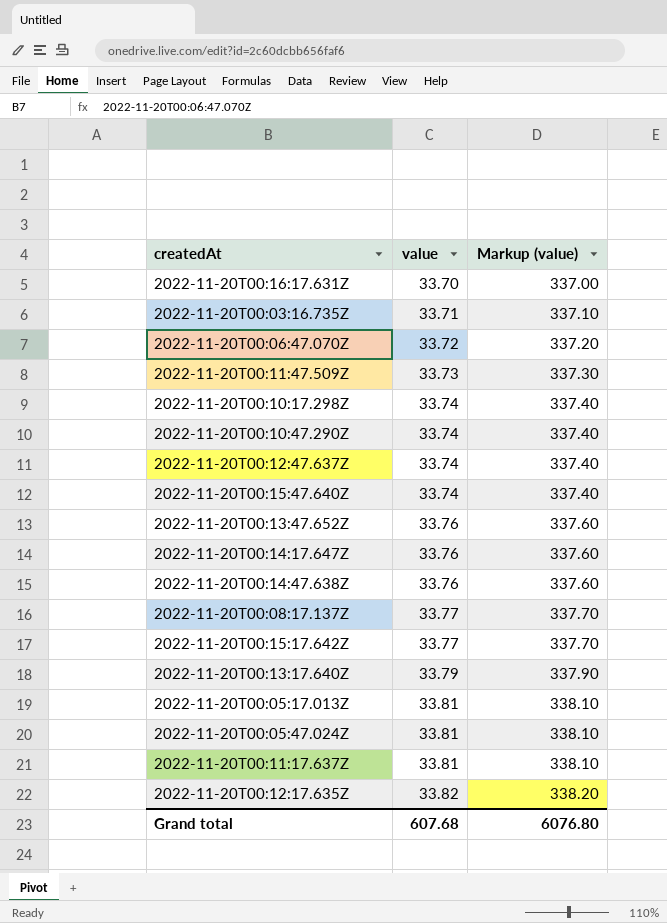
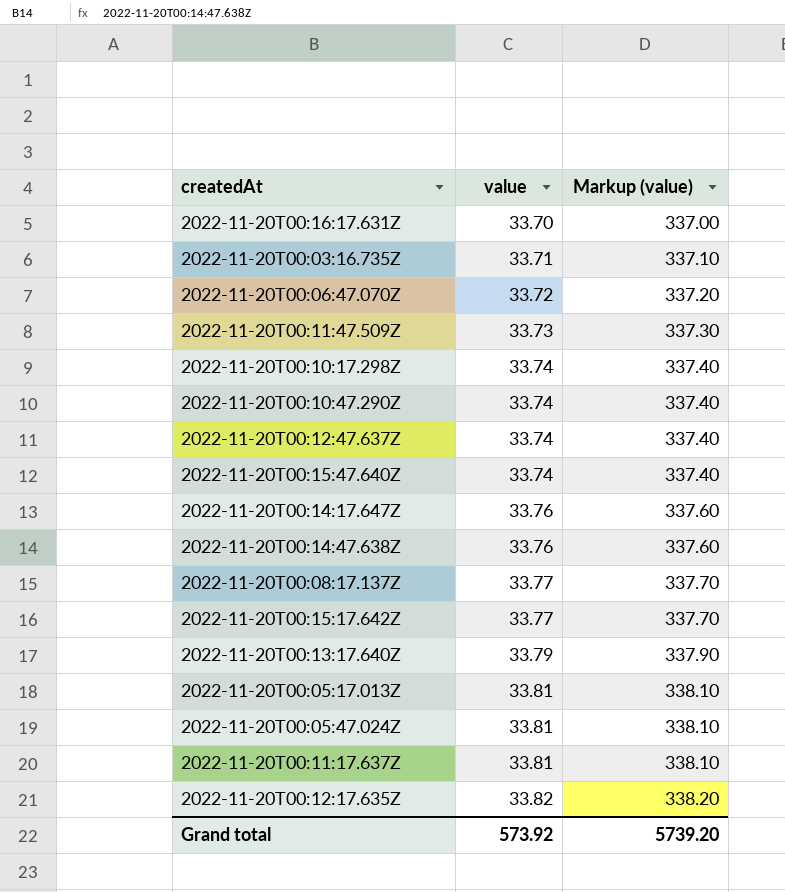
row 2022-11-20T00:13:47.652Z: 33.76 | 337.60 -> none
Grand total | value: 607.68 -> 573.92
Grand total | Markup (value): 6076.80 -> 5739.20

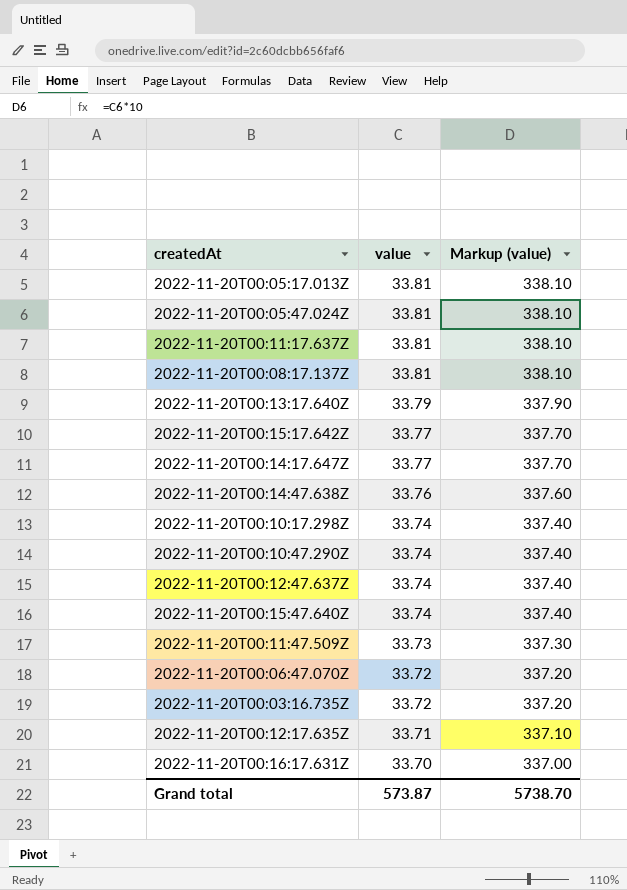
row order: value ascending -> value descending
2022-11-20T00:08:17.137Z | value: 33.77 -> 33.81
2022-11-20T00:08:17.137Z | Markup (value): 337.70 -> 338.10
2022-11-20T00:14:17.647Z | value: 33.76 -> 33.77
2022-11-20T00:14:17.647Z | Markup (value): 337.60 -> 337.70
2022-11-20T00:03:16.735Z | value: 33.71 -> 33.72
2022-11-20T00:03:16.735Z | Markup (value): 337.10 -> 337.20
2022-11-20T00:12:17.635Z | value: 33.82 -> 33.71
2022-11-20T00:12:17.635Z | Markup (value): 338.20 -> 337.10
Grand total | value: 573.92 -> 573.87
Grand total | Markup (value): 5739.20 -> 5738.70

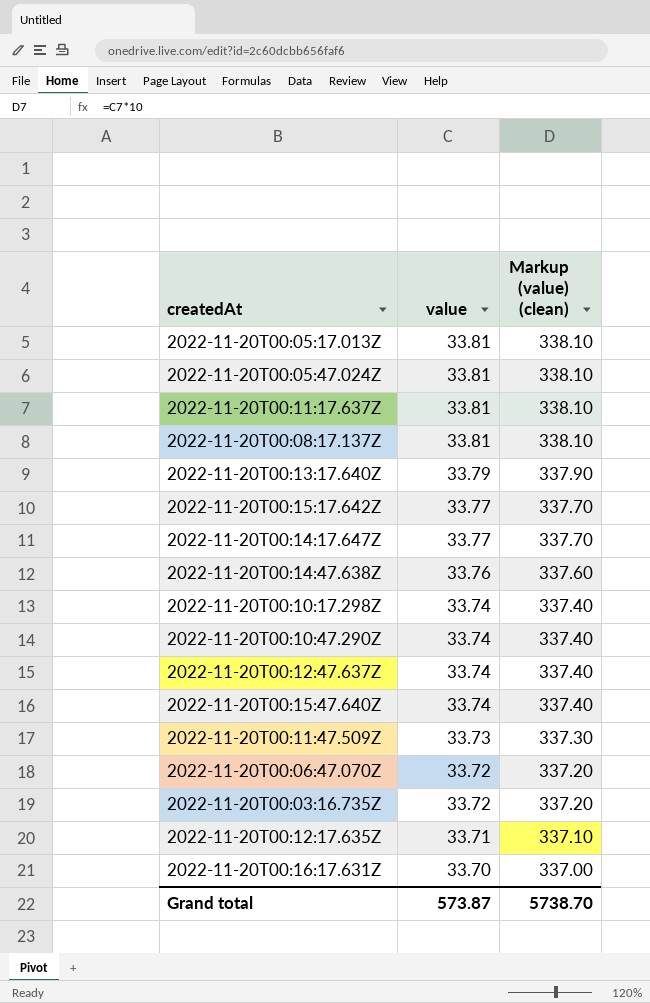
column name: Markup (value) -> Markup (value) (clean)

